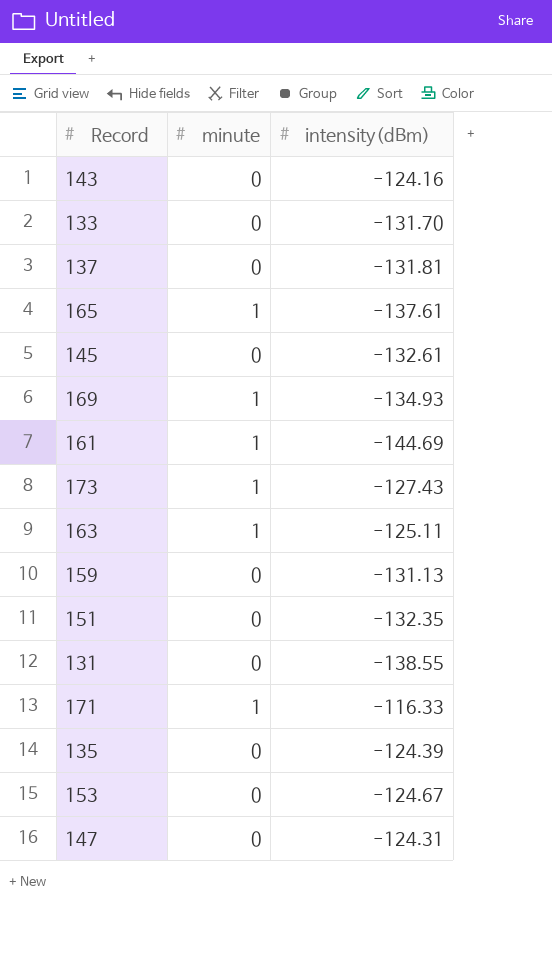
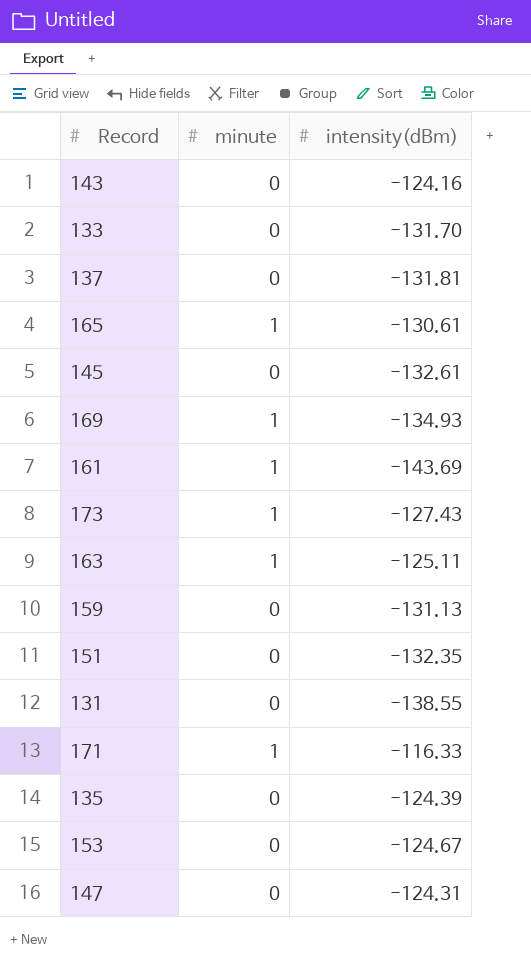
165 | intensity(dBm): -137.61 -> -130.61
161 | intensity(dBm): -144.69 -> -143.69

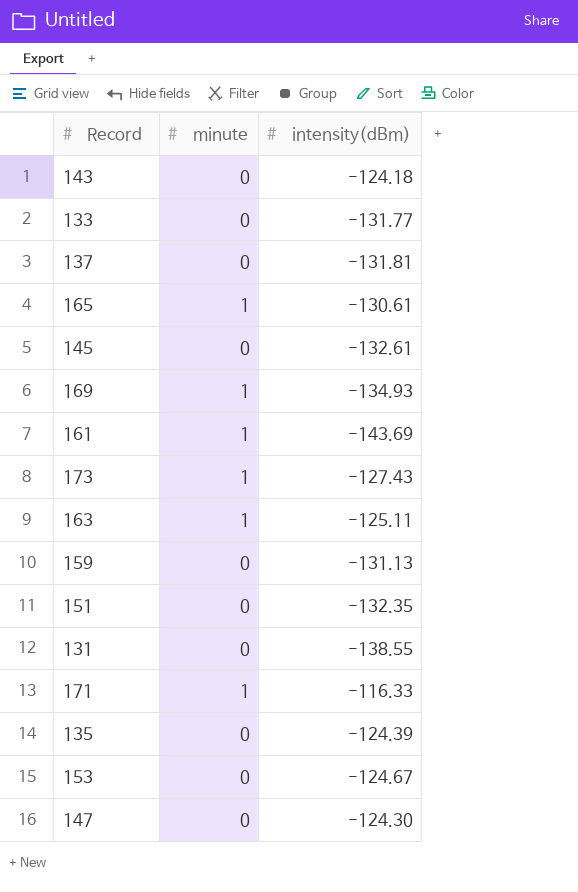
143 | intensity(dBm): -124.16 -> -124.18
133 | intensity(dBm): -131.70 -> -131.77
147 | intensity(dBm): -124.31 -> -124.30

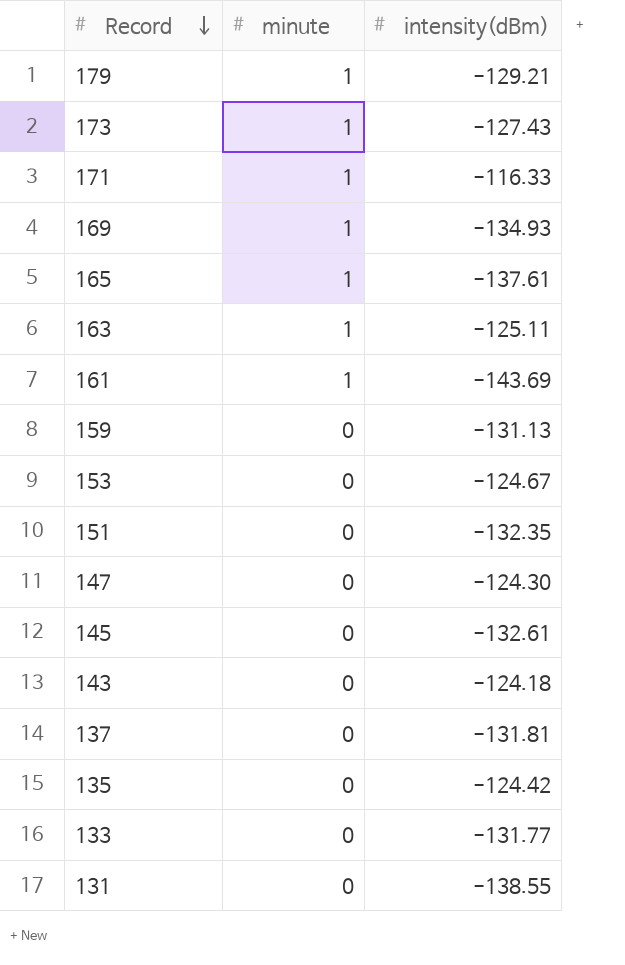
row order: none -> Record descending
row 179: none -> 1 | -129.21
165 | intensity(dBm): -130.61 -> -137.61
135 | intensity(dBm): -124.39 -> -124.42

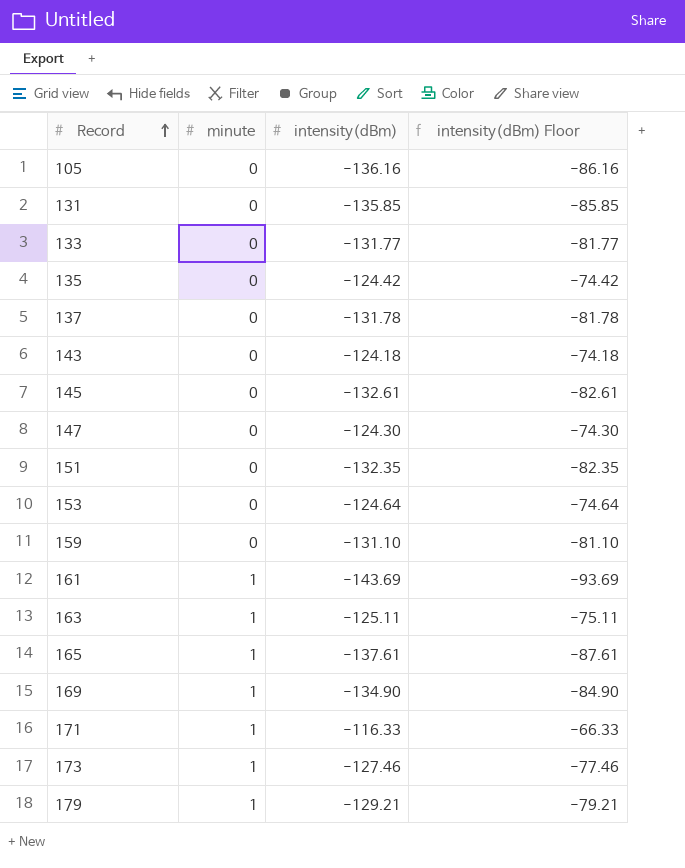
row order: Record descending -> Record ascending
column intensity(dBm) Floor | formula: none -> [intensity(dBm)] + 50
row 105: none -> 0 | -136.16 | -86.16
131 | intensity(dBm): -138.55 -> -135.85
137 | intensity(dBm): -131.81 -> -131.78
153 | intensity(dBm): -124.67 -> -124.64
159 | intensity(dBm): -131.13 -> -131.10
169 | intensity(dBm): -134.93 -> -134.90
173 | intensity(dBm): -127.43 -> -127.46

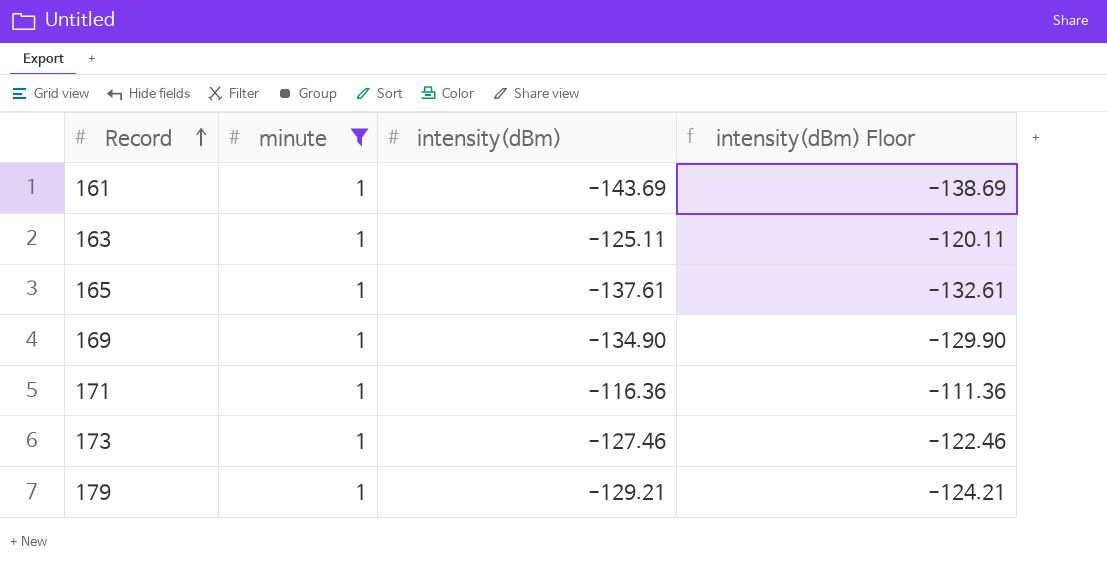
filter: none -> minute = 1
column intensity(dBm) Floor | formula: [intensity(dBm)] + 50 -> [intensity(dBm)] + 5
171 | intensity(dBm): -116.33 -> -116.36

